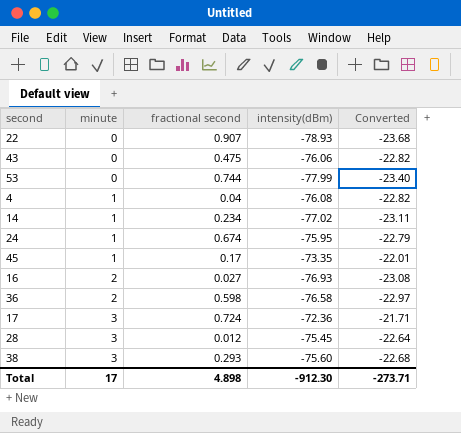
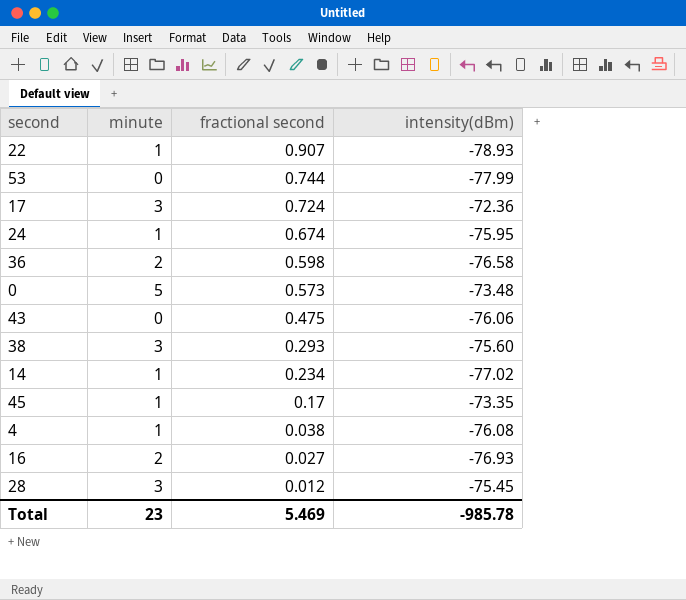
row order: minute ascending -> fractional second descending
column Converted | formula: [intensity(dBm)] * 0.3 -> none
22 | minute: 0 -> 1
row 0: none -> 5 | 0.573 | -73.48
4 | fractional second: 0.04 -> 0.038
Total | minute: 17 -> 23
Total | fractional second: 4.898 -> 5.469
Total | intensity(dBm): -912.30 -> -985.78

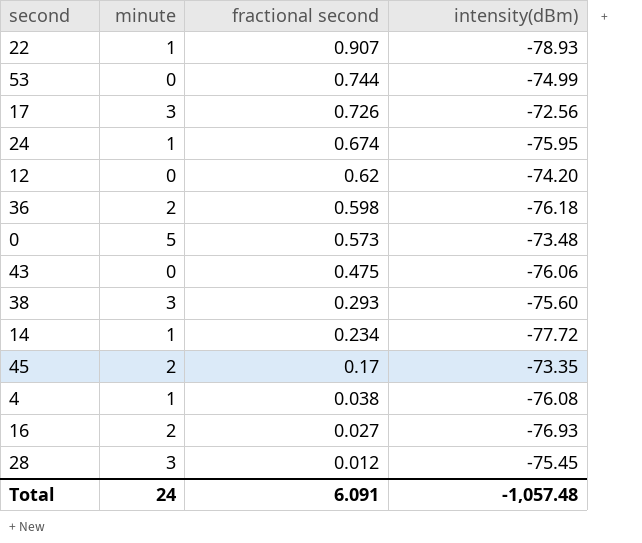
53 | intensity(dBm): -77.99 -> -74.99
17 | fractional second: 0.724 -> 0.726
17 | intensity(dBm): -72.36 -> -72.56
row 12: none -> 0 | 0.62 | -74.20
36 | intensity(dBm): -76.58 -> -76.18
14 | intensity(dBm): -77.02 -> -77.72
45 | minute: 1 -> 2
Total | minute: 23 -> 24
Total | fractional second: 5.469 -> 6.091
Total | intensity(dBm): -985.78 -> -1,057.48

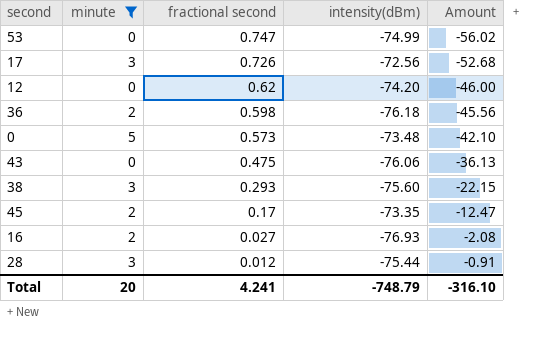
filter: none -> minute != 1
column Amount | formula: none -> [fractional second] * [intensity(dBm)]
53 | fractional second: 0.744 -> 0.747
28 | intensity(dBm): -75.45 -> -75.44
Total | minute: 24 -> 20
Total | fractional second: 6.091 -> 4.241
Total | intensity(dBm): -1,057.48 -> -748.79

